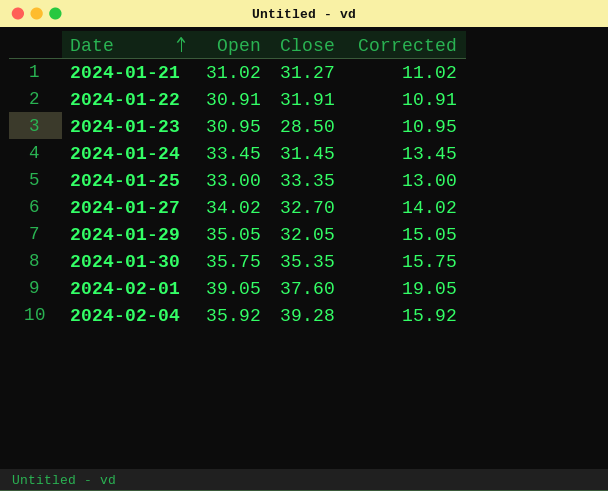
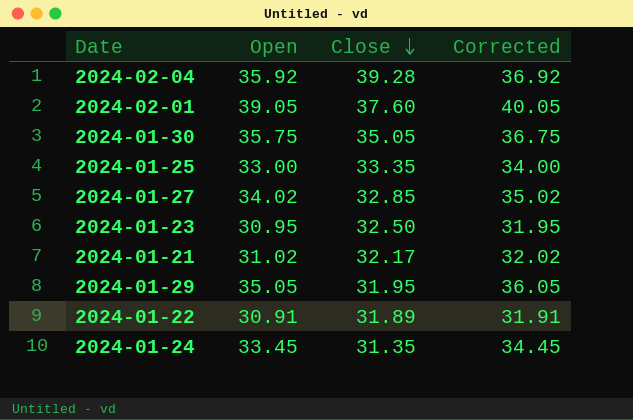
row order: Date ascending -> Close descending
column Corrected | formula: [Open] - 20 -> [Open] + 1
2024-01-30 | Close: 35.35 -> 35.05
2024-01-27 | Close: 32.70 -> 32.85
2024-01-23 | Close: 28.50 -> 32.50
2024-01-21 | Close: 31.27 -> 32.17
2024-01-29 | Close: 32.05 -> 31.95
2024-01-22 | Close: 31.91 -> 31.89
2024-01-24 | Close: 31.45 -> 31.35

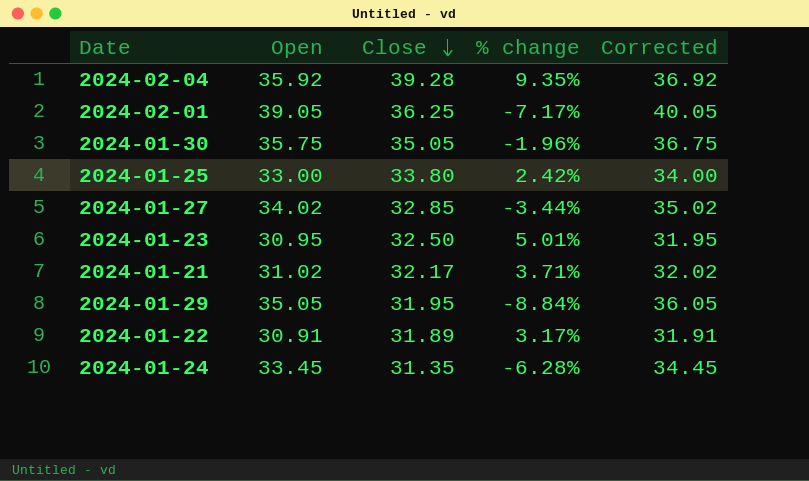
column % change | formula: none -> ([Close] - [Open]) / [Open]
2024-02-01 | Close: 37.60 -> 36.25
2024-01-25 | Close: 33.35 -> 33.80

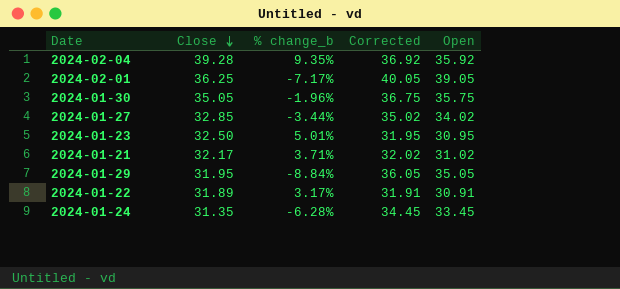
column name: % change -> % change_b
column Open | position: 2 -> 5
row 2024-01-25: 33.00 | 33.80 | 2.42% | 34.00 -> none

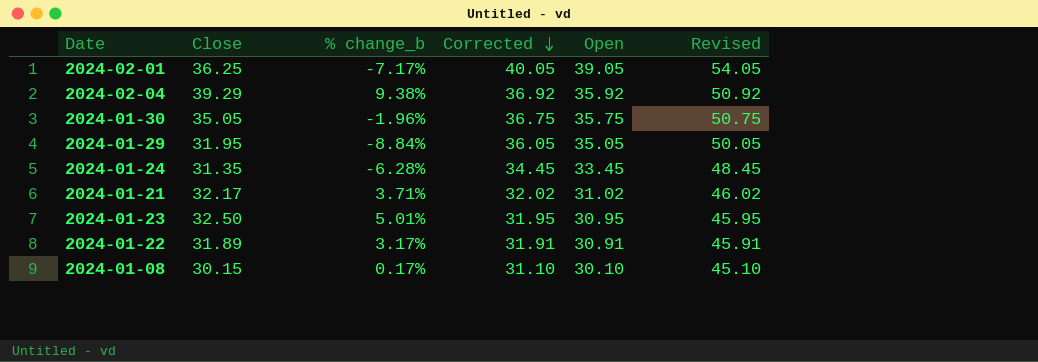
row order: Close descending -> Corrected descending
column Revised | formula: none -> [Open] + 15
row 2024-01-27: 32.85 | -3.44% | 35.02 | 34.02 -> none
2024-02-04 | Close: 39.28 -> 39.29
2024-02-04 | % change_b: 9.35% -> 9.38%
row 2024-01-08: none -> 30.15 | 0.17% | 31.10 | 30.10 | 45.10

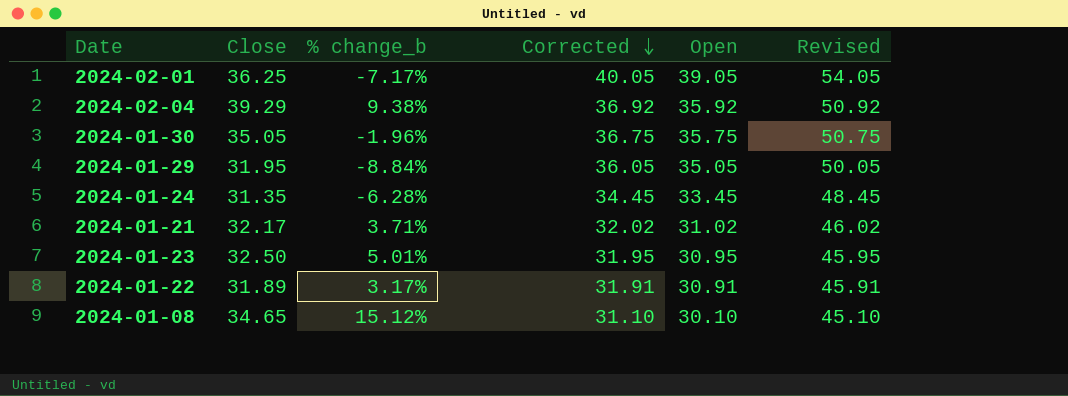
2024-01-08 | Close: 30.15 -> 34.65
2024-01-08 | % change_b: 0.17% -> 15.12%

